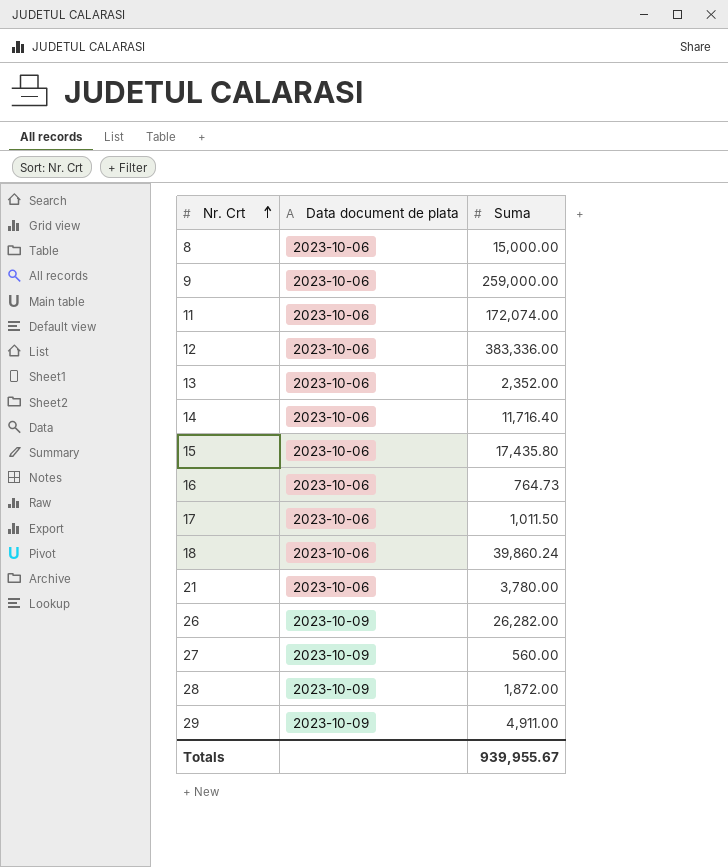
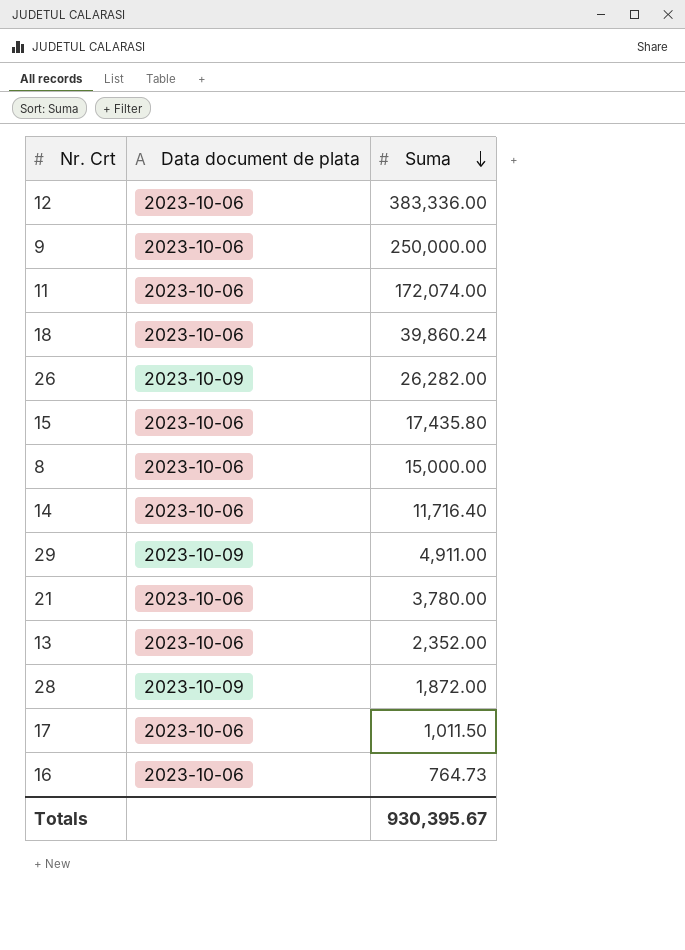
row order: Nr. Crt ascending -> Suma descending
row 27: 2023-10-09 | 560.00 -> none
9 | Suma: 259,000.00 -> 250,000.00
Totals | Suma: 939,955.67 -> 930,395.67

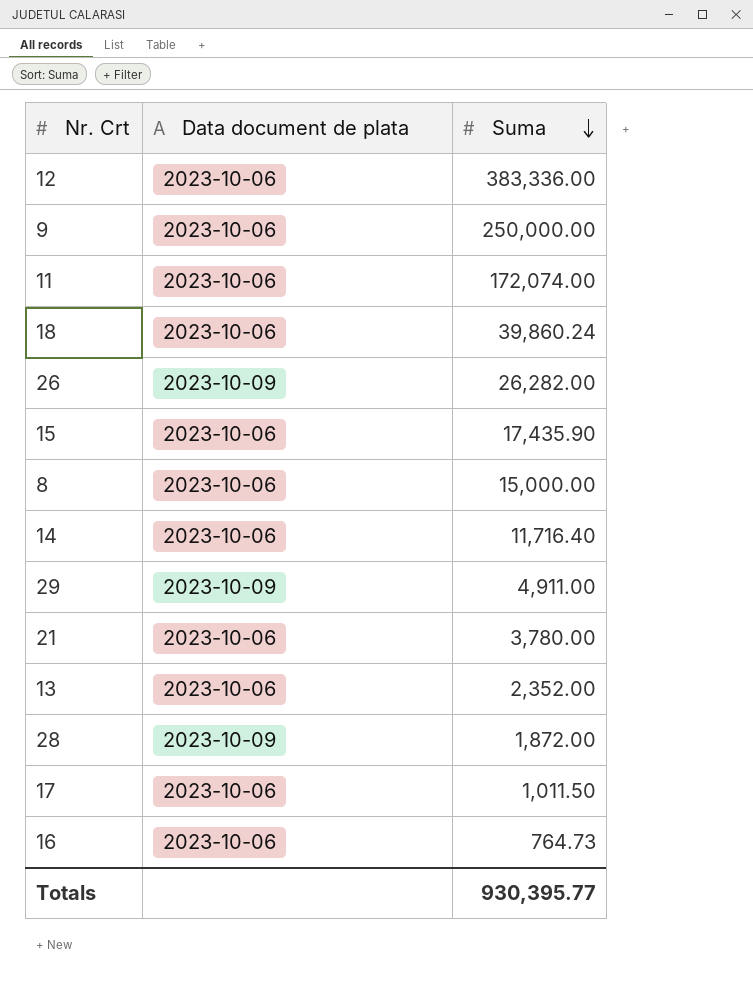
15 | Suma: 17,435.80 -> 17,435.90
Totals | Suma: 930,395.67 -> 930,395.77

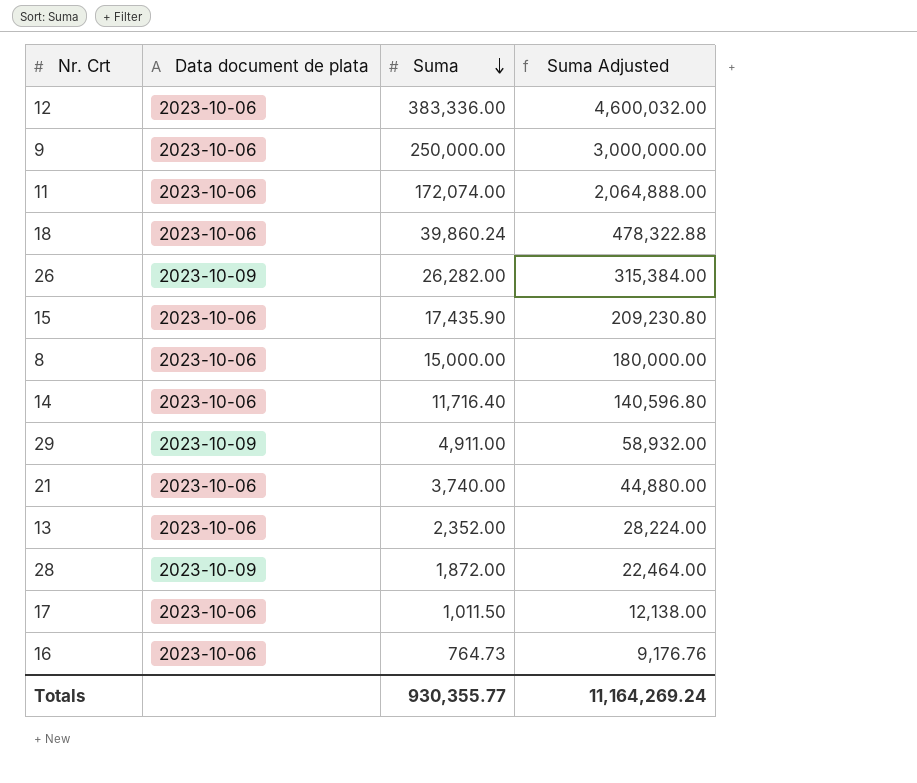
column Suma Adjusted | formula: none -> [Suma] * 12
21 | Suma: 3,780.00 -> 3,740.00
Totals | Suma: 930,395.77 -> 930,355.77

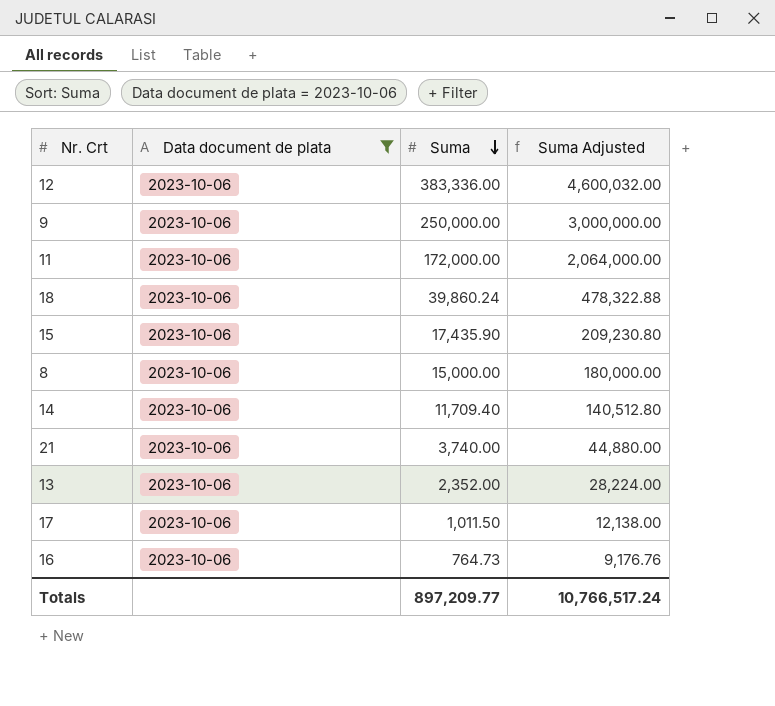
filter: none -> Data document de plata = 2023-10-06
11 | Suma: 172,074.00 -> 172,000.00
11 | Suma Adjusted: 2,064,888.00 -> 2,064,000.00
14 | Suma: 11,716.40 -> 11,709.40
14 | Suma Adjusted: 140,596.80 -> 140,512.80
Totals | Suma: 930,355.77 -> 897,209.77
Totals | Suma Adjusted: 11,164,269.24 -> 10,766,517.24

